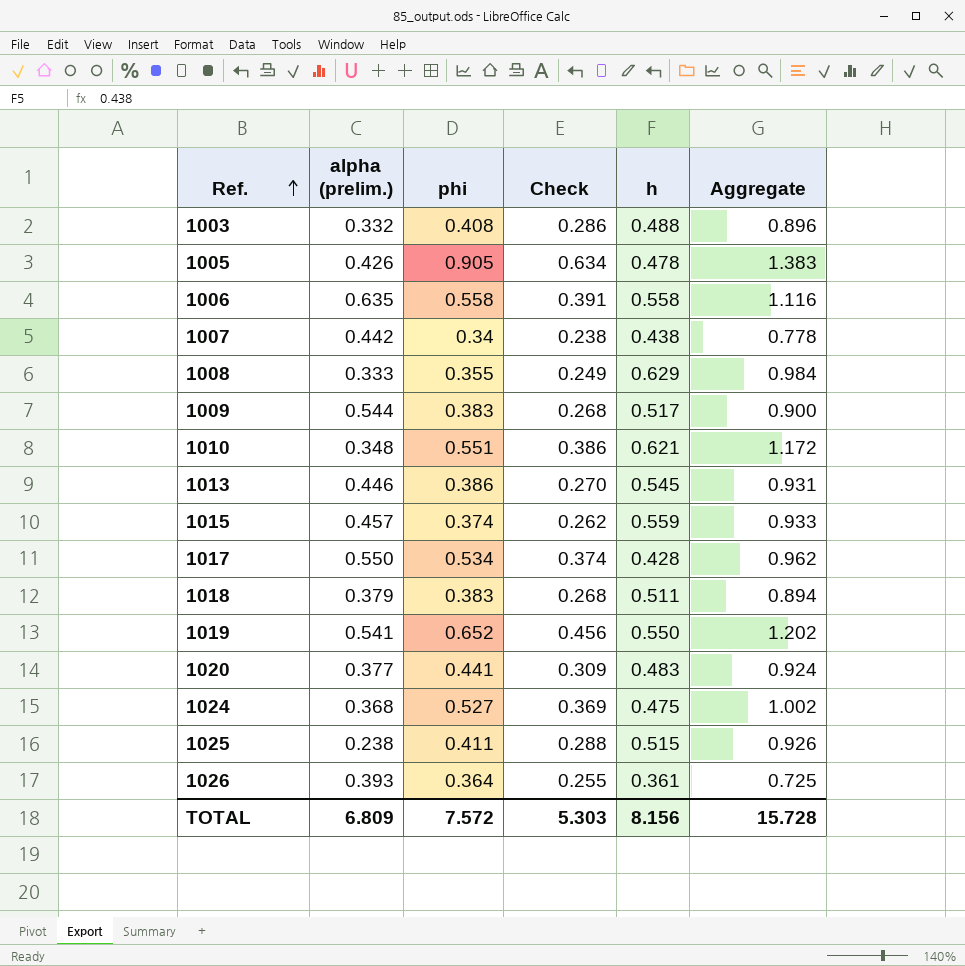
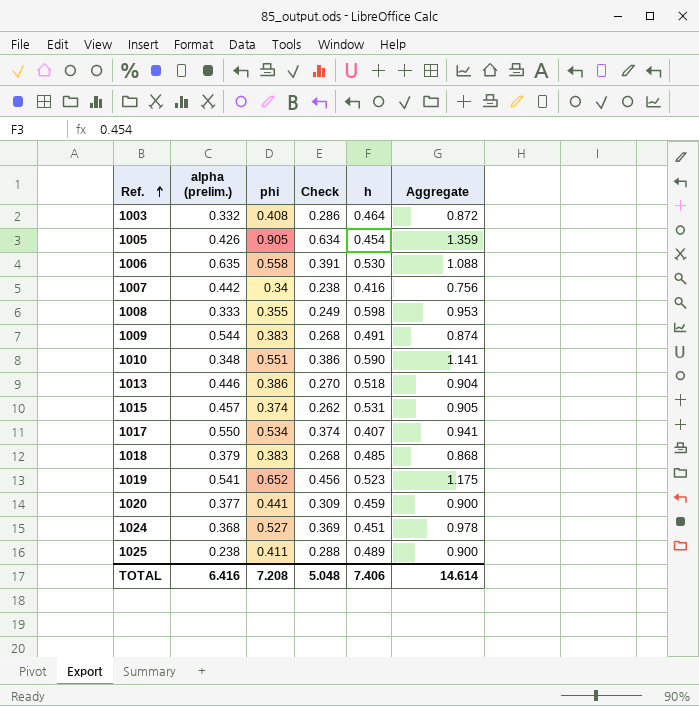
row 1026: 0.393 | 0.364 | 0.255 | 0.361 | 0.725 -> none
1003 | h: 0.488 -> 0.464
1003 | Aggregate: 0.896 -> 0.872
1005 | h: 0.478 -> 0.454
1005 | Aggregate: 1.383 -> 1.359
1006 | h: 0.558 -> 0.530
1006 | Aggregate: 1.116 -> 1.088
1007 | h: 0.438 -> 0.416
1007 | Aggregate: 0.778 -> 0.756
1008 | h: 0.629 -> 0.598
1008 | Aggregate: 0.984 -> 0.953
1009 | h: 0.517 -> 0.491
1009 | Aggregate: 0.900 -> 0.874
1010 | h: 0.621 -> 0.590
1010 | Aggregate: 1.172 -> 1.141
1013 | h: 0.545 -> 0.518
1013 | Aggregate: 0.931 -> 0.904
1015 | h: 0.559 -> 0.531
1015 | Aggregate: 0.933 -> 0.905
1017 | h: 0.428 -> 0.407
1017 | Aggregate: 0.962 -> 0.941
1018 | h: 0.511 -> 0.485
1018 | Aggregate: 0.894 -> 0.868
1019 | h: 0.550 -> 0.523
1019 | Aggregate: 1.202 -> 1.175
1020 | h: 0.483 -> 0.459
1020 | Aggregate: 0.924 -> 0.900
1024 | h: 0.475 -> 0.451
1024 | Aggregate: 1.002 -> 0.978
1025 | h: 0.515 -> 0.489
1025 | Aggregate: 0.926 -> 0.900
TOTAL | alpha (prelim.): 6.809 -> 6.416
TOTAL | phi: 7.572 -> 7.208
TOTAL | Check: 5.303 -> 5.048
TOTAL | h: 8.156 -> 7.406
TOTAL | Aggregate: 15.728 -> 14.614

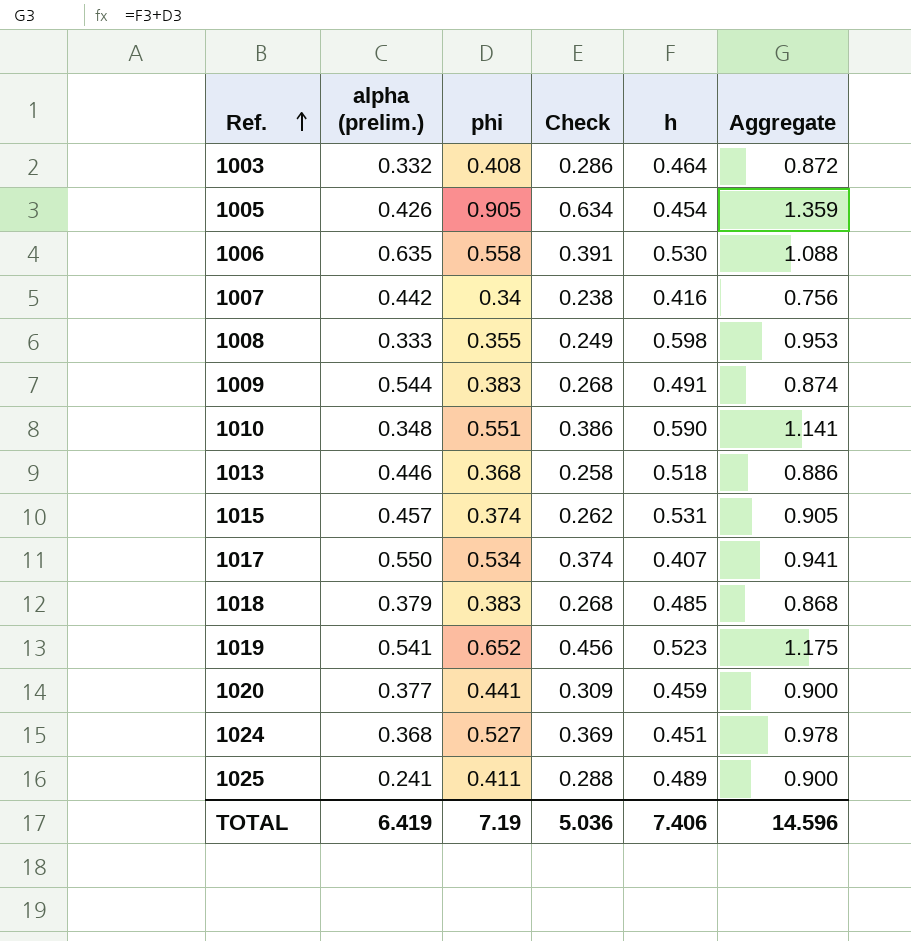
1013 | phi: 0.386 -> 0.368
1013 | Check: 0.270 -> 0.258
1013 | Aggregate: 0.904 -> 0.886
1025 | alpha (prelim.): 0.238 -> 0.241
TOTAL | alpha (prelim.): 6.416 -> 6.419
TOTAL | phi: 7.208 -> 7.19
TOTAL | Check: 5.048 -> 5.036
TOTAL | Aggregate: 14.614 -> 14.596

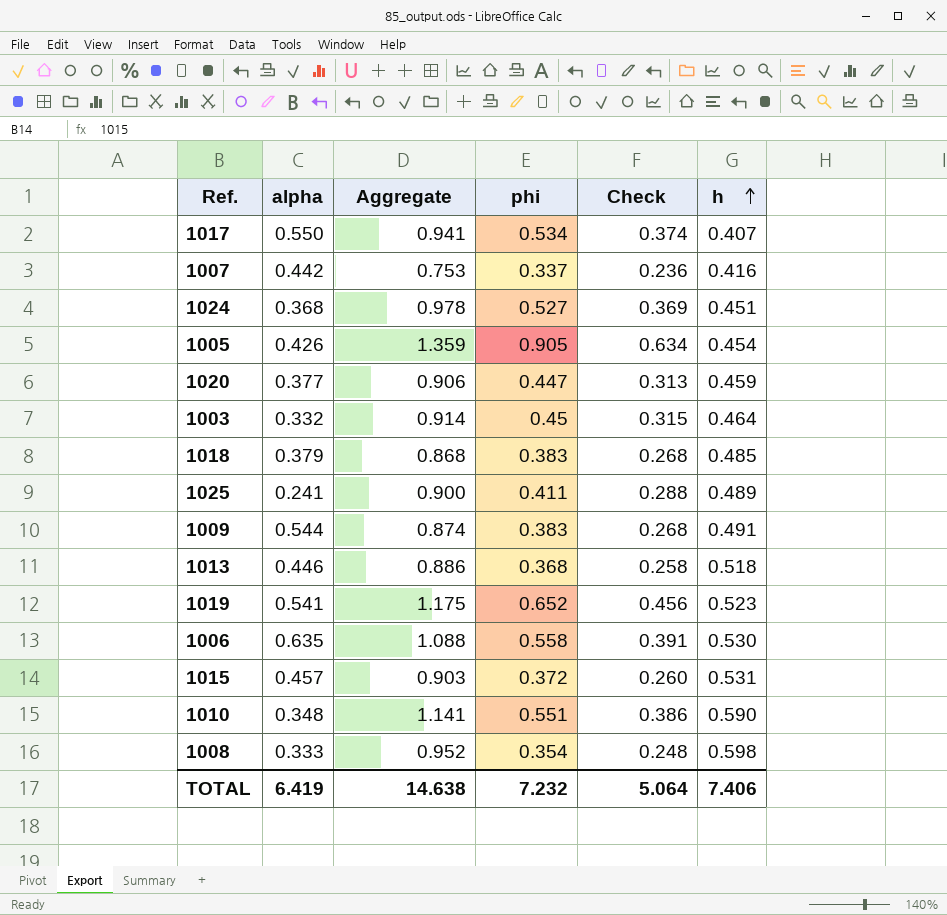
row order: Ref. ascending -> h ascending
column name: alpha (prelim.) -> alpha
column Aggregate | position: 6 -> 3
1007 | Aggregate: 0.756 -> 0.753
1007 | phi: 0.34 -> 0.337
1007 | Check: 0.238 -> 0.236
1020 | Aggregate: 0.900 -> 0.906
1020 | phi: 0.441 -> 0.447
1020 | Check: 0.309 -> 0.313
1003 | Aggregate: 0.872 -> 0.914
1003 | phi: 0.408 -> 0.45
1003 | Check: 0.286 -> 0.315
1015 | Aggregate: 0.905 -> 0.903
1015 | phi: 0.374 -> 0.372
1015 | Check: 0.262 -> 0.260
1008 | Aggregate: 0.953 -> 0.952
1008 | phi: 0.355 -> 0.354
1008 | Check: 0.249 -> 0.248
TOTAL | Aggregate: 14.596 -> 14.638
TOTAL | phi: 7.19 -> 7.232
TOTAL | Check: 5.036 -> 5.064

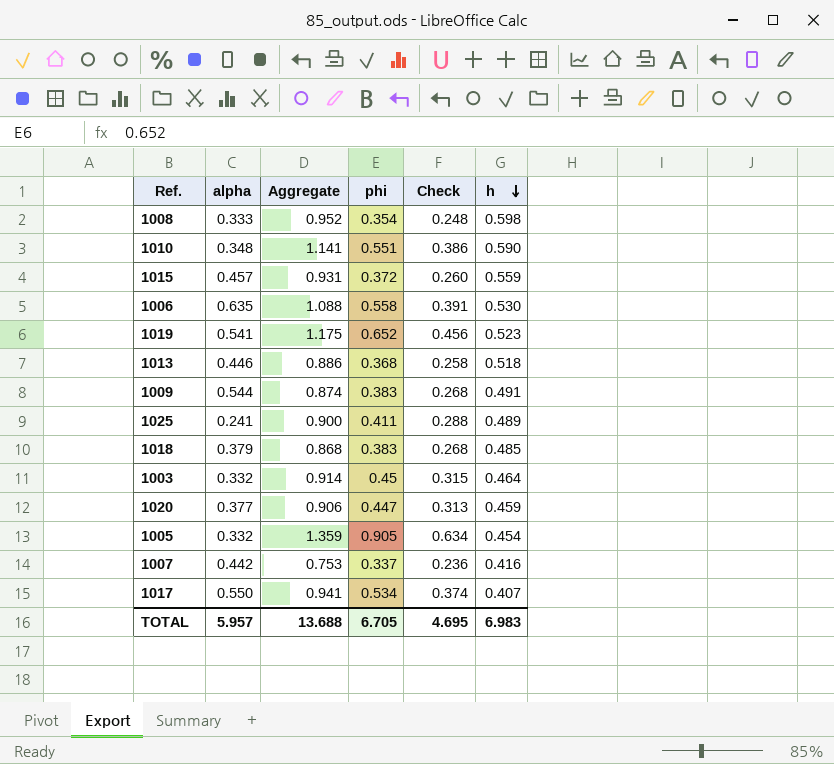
row order: h ascending -> h descending
row 1024: 0.368 | 0.978 | 0.527 | 0.369 | 0.451 -> none
1015 | Aggregate: 0.903 -> 0.931
1015 | h: 0.531 -> 0.559
1005 | alpha: 0.426 -> 0.332
TOTAL | alpha: 6.419 -> 5.957
TOTAL | Aggregate: 14.638 -> 13.688
TOTAL | phi: 7.232 -> 6.705
TOTAL | Check: 5.064 -> 4.695
TOTAL | h: 7.406 -> 6.983

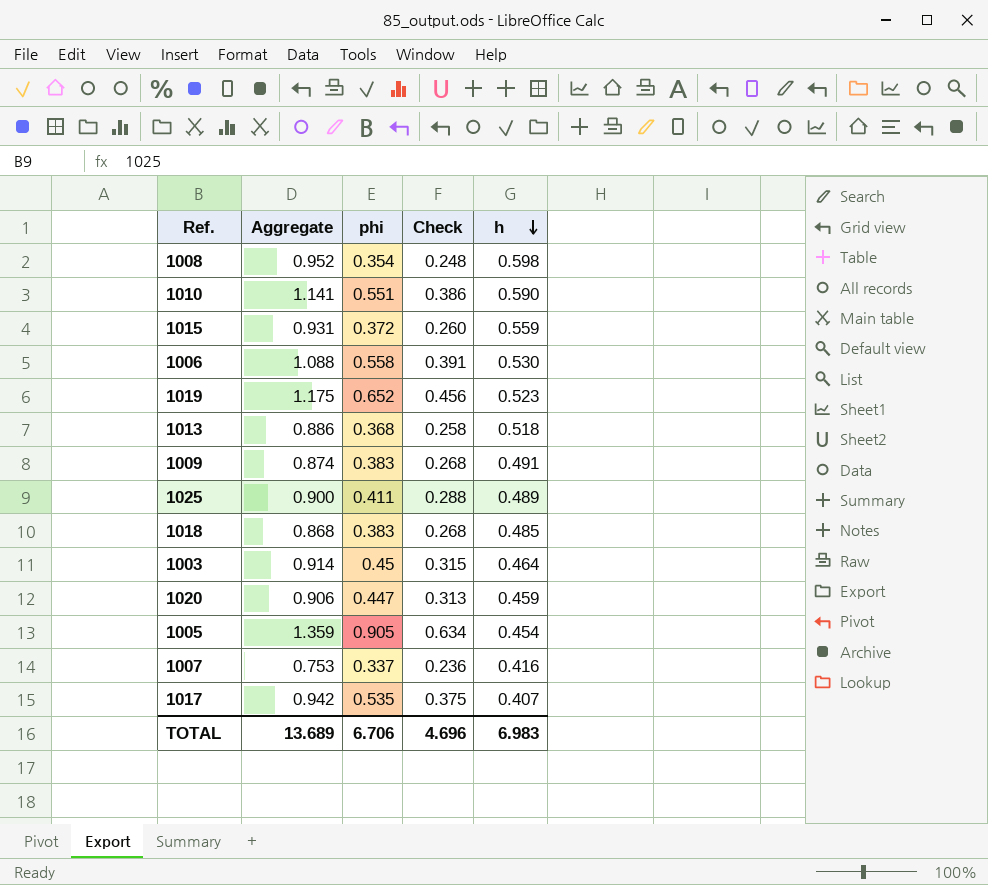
column alpha | position: 2 -> none
1017 | Aggregate: 0.941 -> 0.942
1017 | phi: 0.534 -> 0.535
1017 | Check: 0.374 -> 0.375
TOTAL | Aggregate: 13.688 -> 13.689
TOTAL | phi: 6.705 -> 6.706
TOTAL | Check: 4.695 -> 4.696

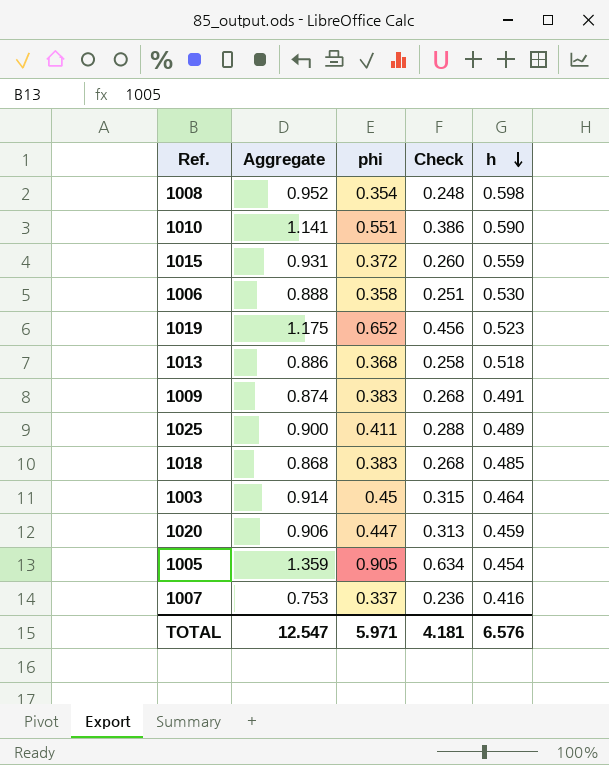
row 1017: 0.942 | 0.535 | 0.375 | 0.407 -> none
1006 | Aggregate: 1.088 -> 0.888
1006 | phi: 0.558 -> 0.358
1006 | Check: 0.391 -> 0.251
TOTAL | Aggregate: 13.689 -> 12.547
TOTAL | phi: 6.706 -> 5.971
TOTAL | Check: 4.696 -> 4.181
TOTAL | h: 6.983 -> 6.576

